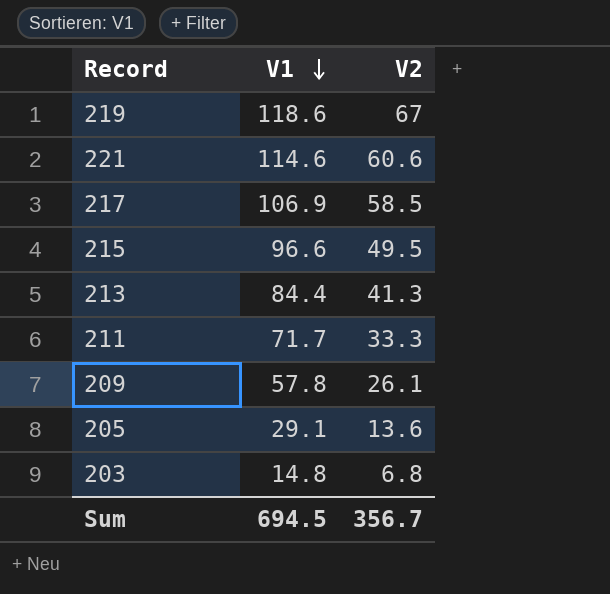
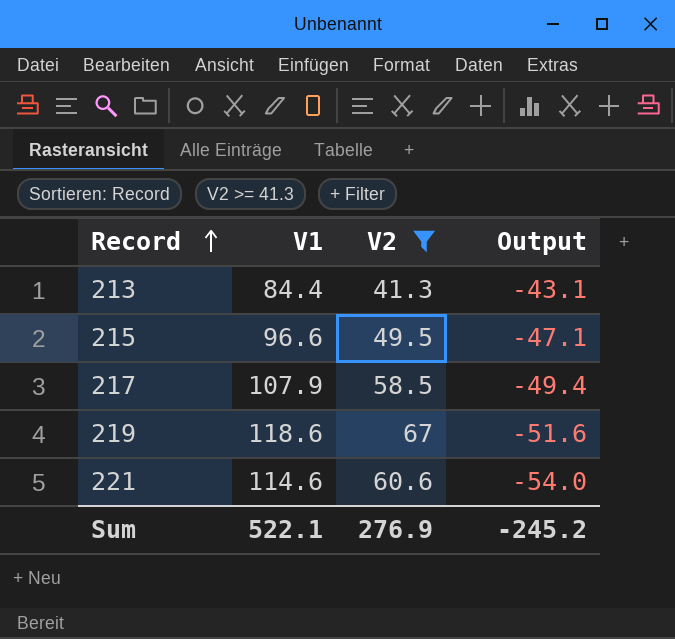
filter: none -> V2 >= 41.3
row order: V1 descending -> Record ascending
column Output | formula: none -> [V2] - [V1]
217 | V1: 106.9 -> 107.9
Sum | V1: 694.5 -> 522.1
Sum | V2: 356.7 -> 276.9

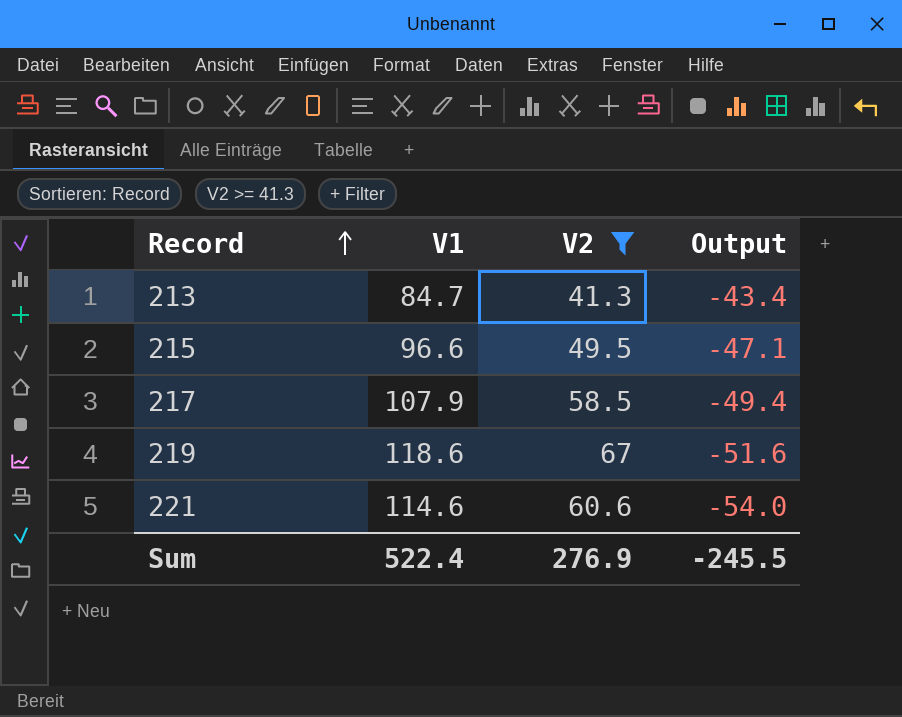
213 | V1: 84.4 -> 84.7
213 | Output: -43.1 -> -43.4
Sum | V1: 522.1 -> 522.4
Sum | Output: -245.2 -> -245.5

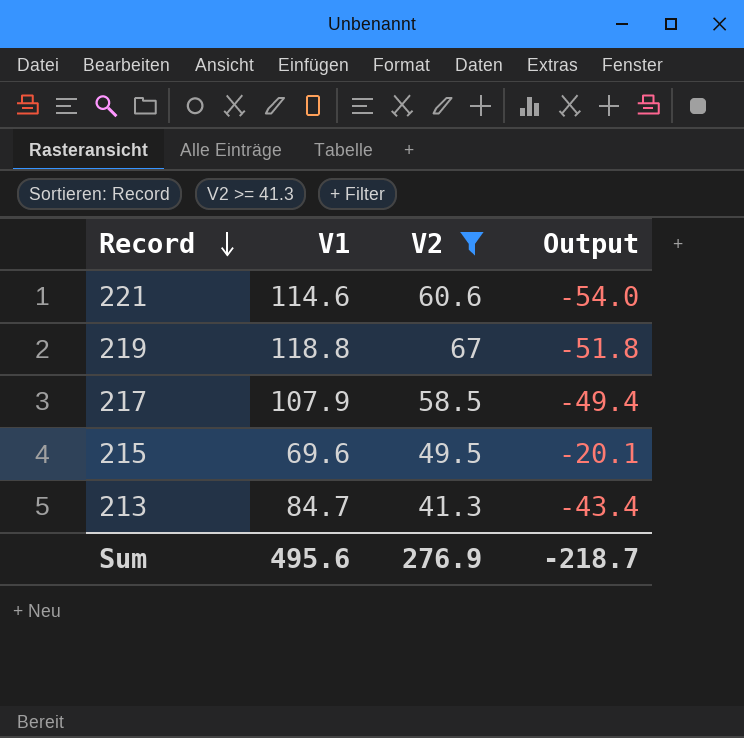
row order: Record ascending -> Record descending
219 | V1: 118.6 -> 118.8
219 | Output: -51.6 -> -51.8
215 | V1: 96.6 -> 69.6
215 | Output: -47.1 -> -20.1
Sum | V1: 522.4 -> 495.6
Sum | Output: -245.5 -> -218.7

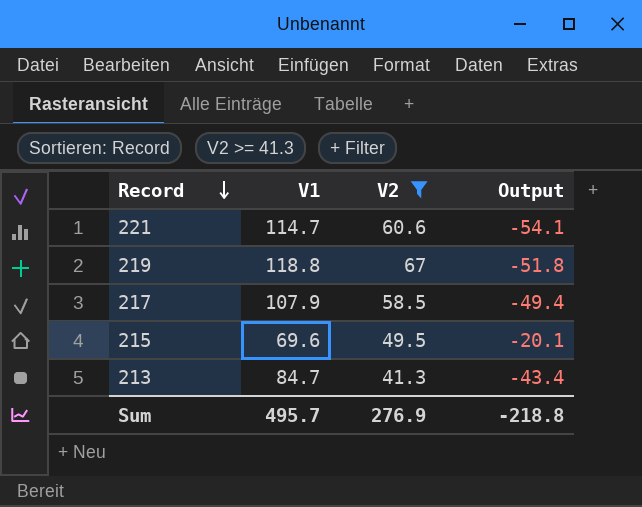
221 | V1: 114.6 -> 114.7
221 | Output: -54.0 -> -54.1
Sum | V1: 495.6 -> 495.7
Sum | Output: -218.7 -> -218.8

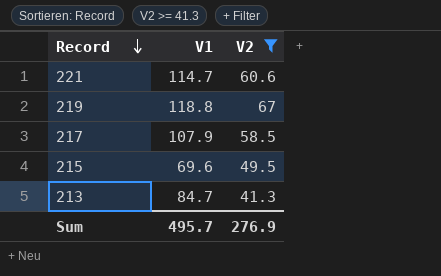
column Output | formula: [V2] - [V1] -> none

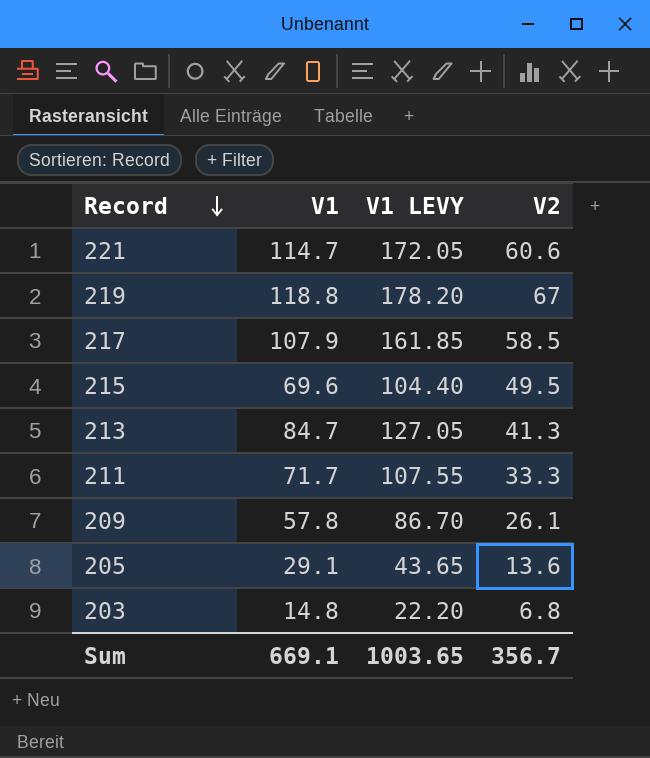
filter: V2 >= 41.3 -> none
column V1 LEVY | formula: none -> [V1] * 1.5
Sum | V1: 495.7 -> 669.1
Sum | V2: 276.9 -> 356.7

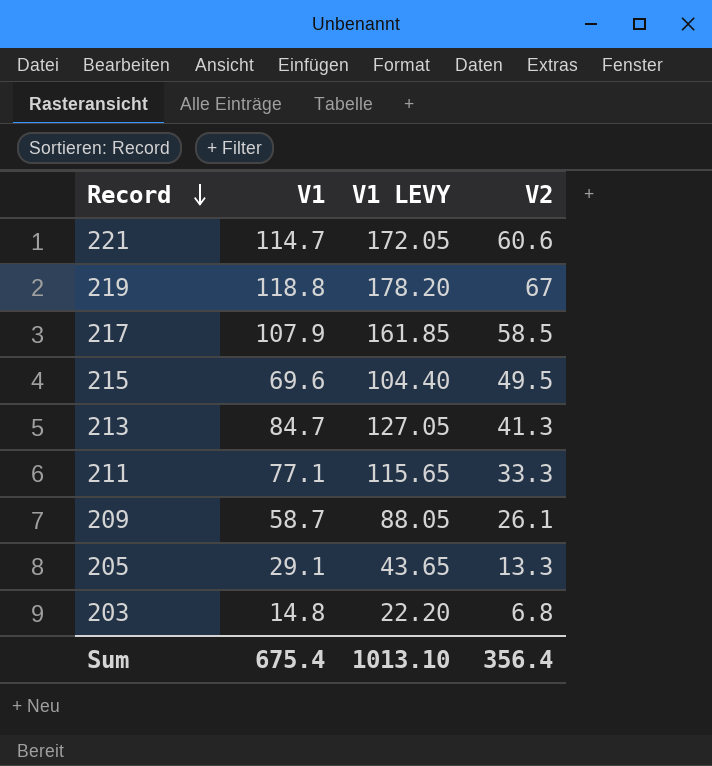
211 | V1: 71.7 -> 77.1
211 | V1 LEVY: 107.55 -> 115.65
209 | V1: 57.8 -> 58.7
209 | V1 LEVY: 86.70 -> 88.05
205 | V2: 13.6 -> 13.3
Sum | V1: 669.1 -> 675.4
Sum | V1 LEVY: 1003.65 -> 1013.10
Sum | V2: 356.7 -> 356.4

